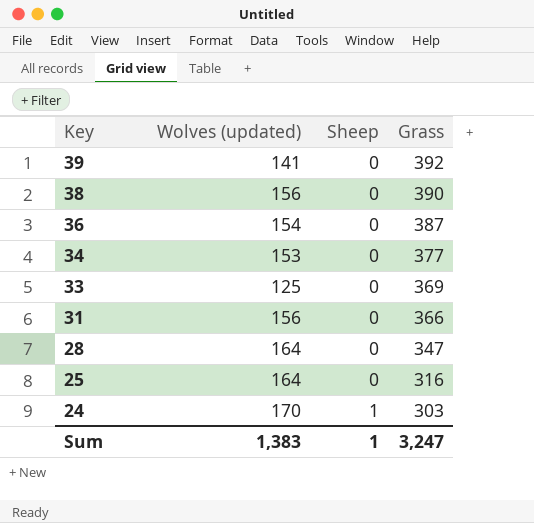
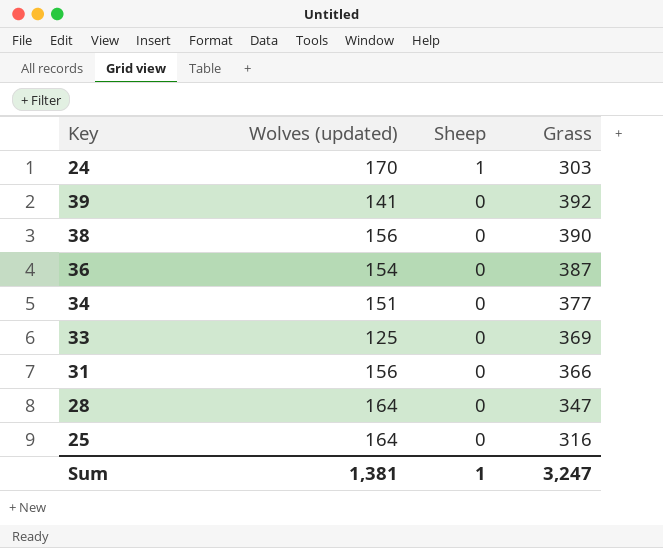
row order: Key descending -> Sheep descending
34 | Wolves (updated): 153 -> 151
Sum | Wolves (updated): 1,383 -> 1,381

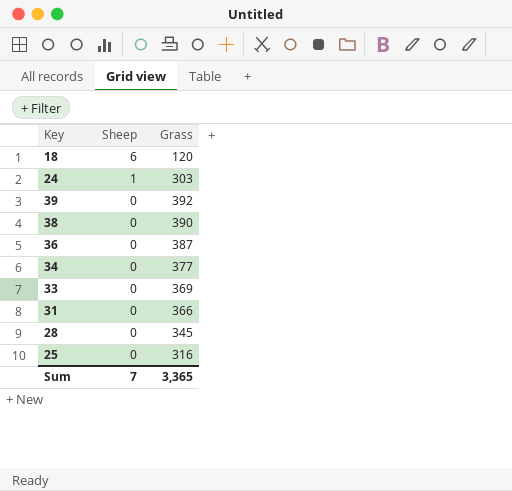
column Wolves (updated) | position: 2 -> none
row 18: none -> 6 | 120
28 | Grass: 347 -> 345
Sum | Sheep: 1 -> 7
Sum | Grass: 3,247 -> 3,365

